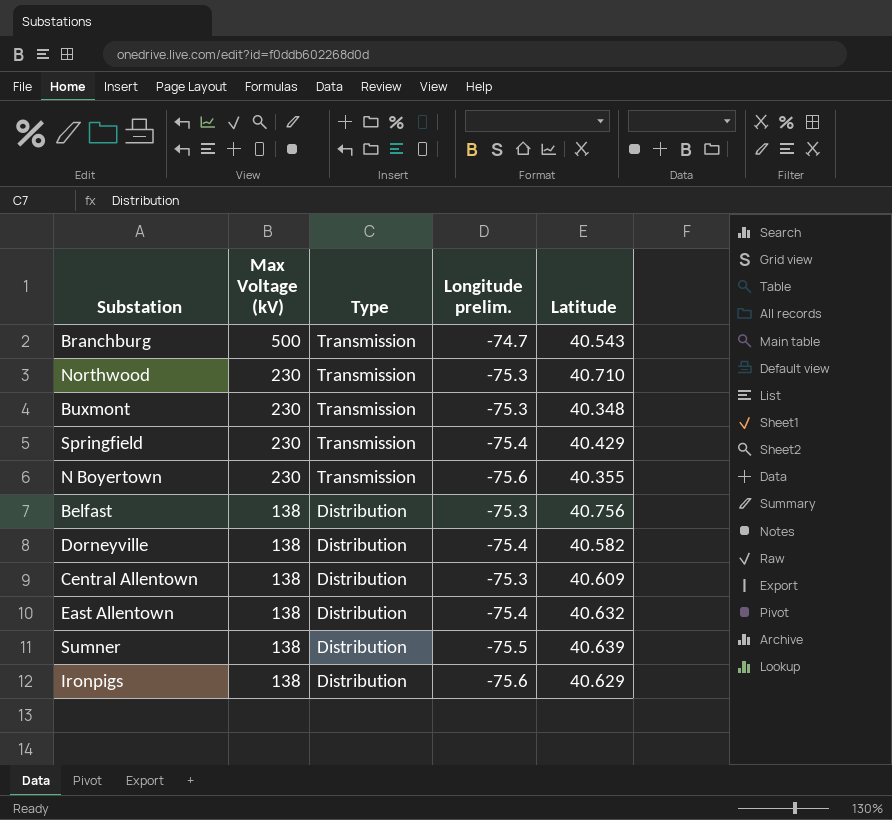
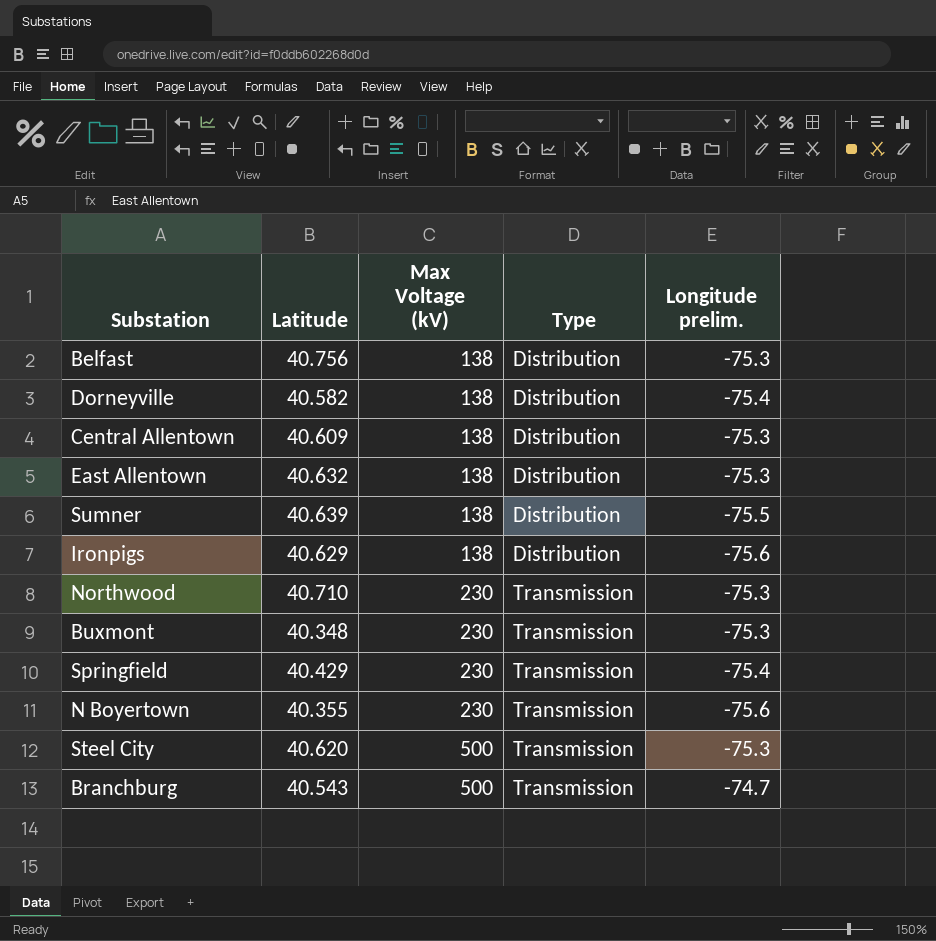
row order: Max Voltage (kV) descending -> Max Voltage (kV) ascending
column Latitude | position: 5 -> 2
East Allentown | Longitude prelim.: -75.4 -> -75.3
row Steel City: none -> 40.620 | 500 | Transmission | -75.3

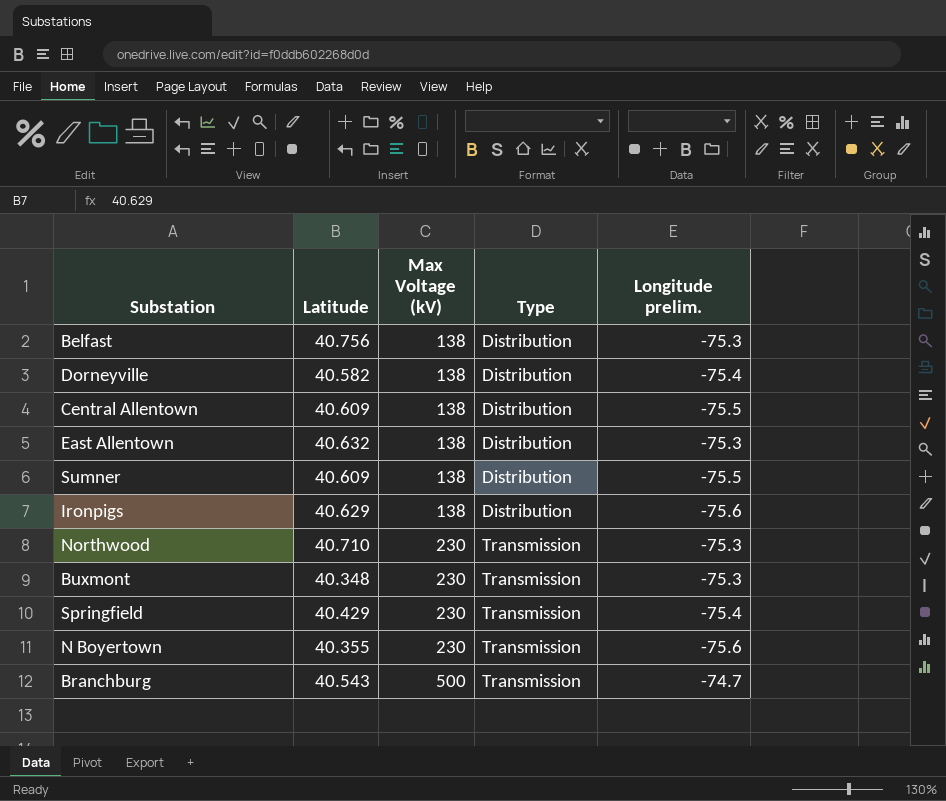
row Steel City: 40.620 | 500 | Transmission | -75.3 -> none
Central Allentown | Longitude prelim.: -75.3 -> -75.5
Sumner | Latitude: 40.639 -> 40.609

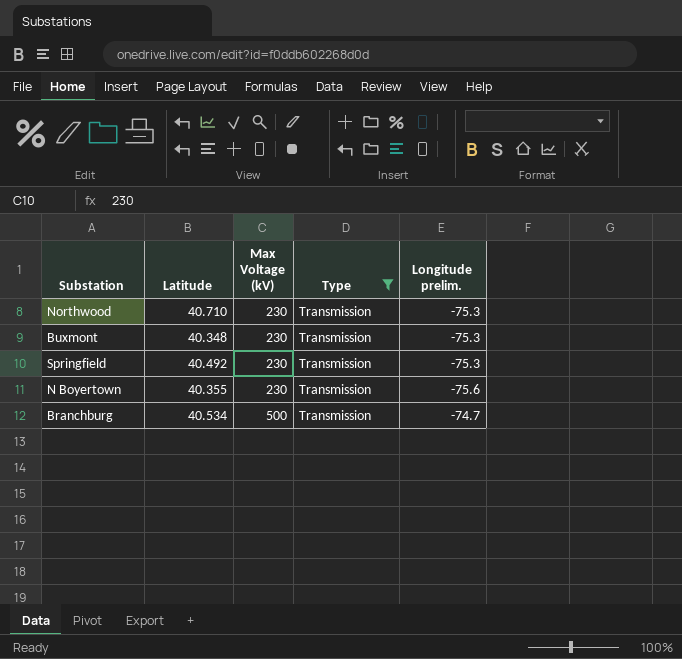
filter: none -> Type = Transmission
Springfield | Latitude: 40.429 -> 40.492
Springfield | Longitude prelim.: -75.4 -> -75.3
Branchburg | Latitude: 40.543 -> 40.534

